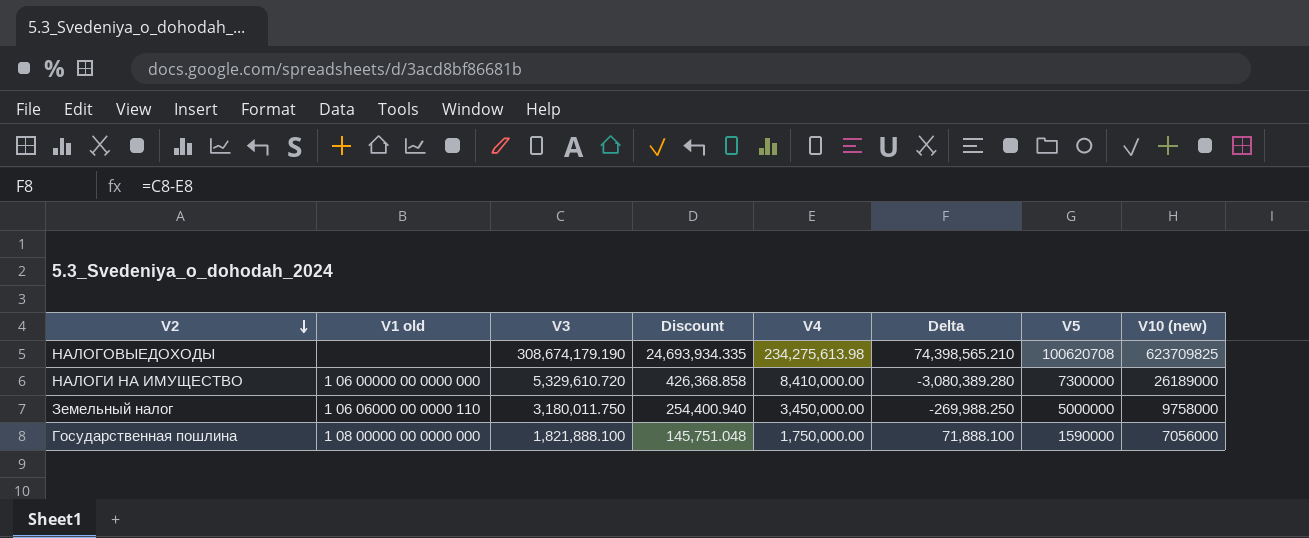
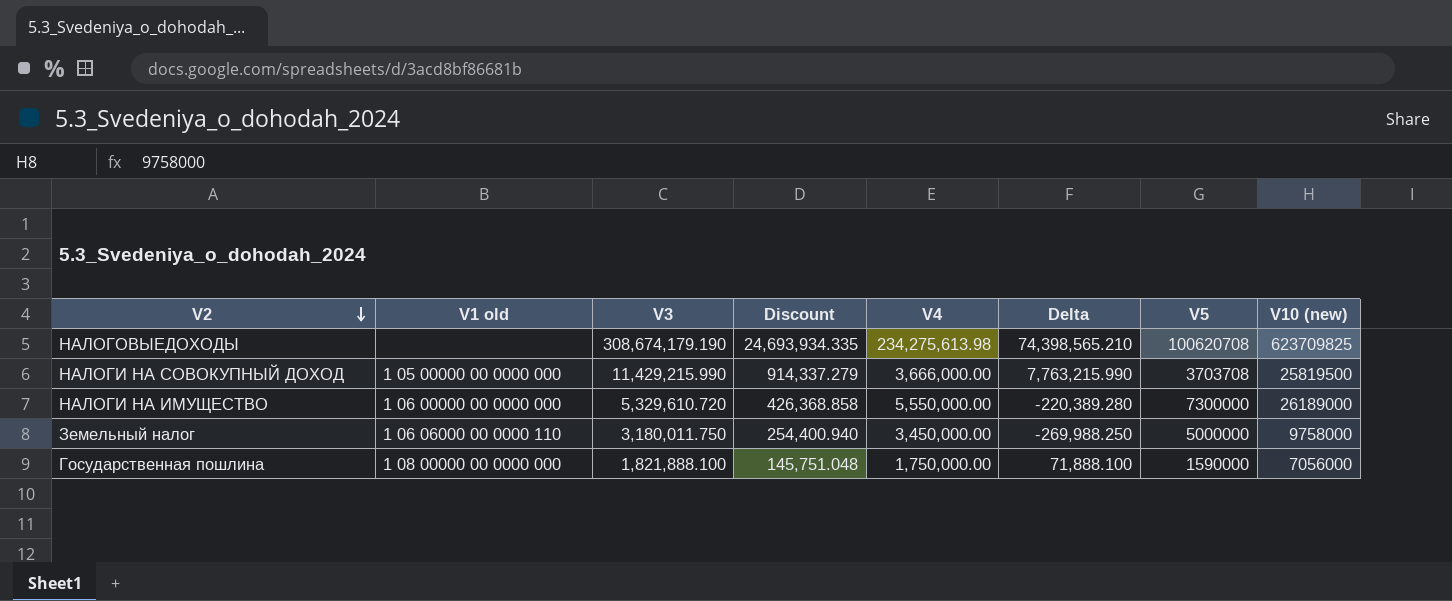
row НАЛОГИ НА СОВОКУПНЫЙ ДОХОД: none -> 1 05 00000 00 0000 000 | 11,429,215.990 | 914,337.279 | 3,666,000.00 | 7,763,215.990 | 3703708 | 25819500
НАЛОГИ НА ИМУЩЕСТВО | V4: 8,410,000.00 -> 5,550,000.00
НАЛОГИ НА ИМУЩЕСТВО | Delta: -3,080,389.280 -> -220,389.280

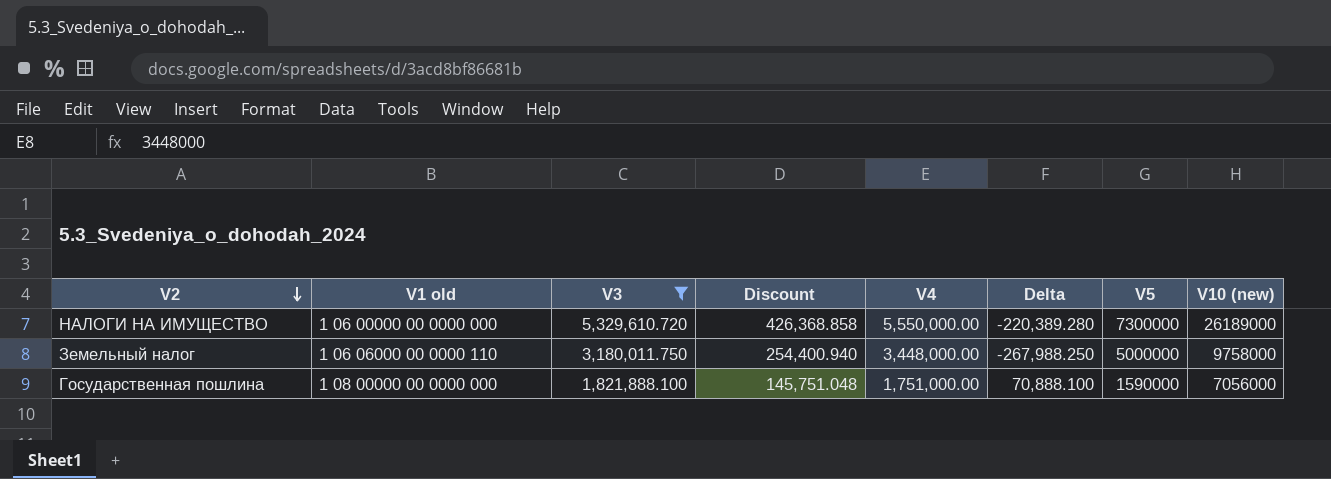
filter: none -> V3 <= 5,329,610.720
Земельный налог | V4: 3,450,000.00 -> 3,448,000.00
Земельный налог | Delta: -269,988.250 -> -267,988.250
Государственная пошлина | V4: 1,750,000.00 -> 1,751,000.00
Государственная пошлина | Delta: 71,888.100 -> 70,888.100

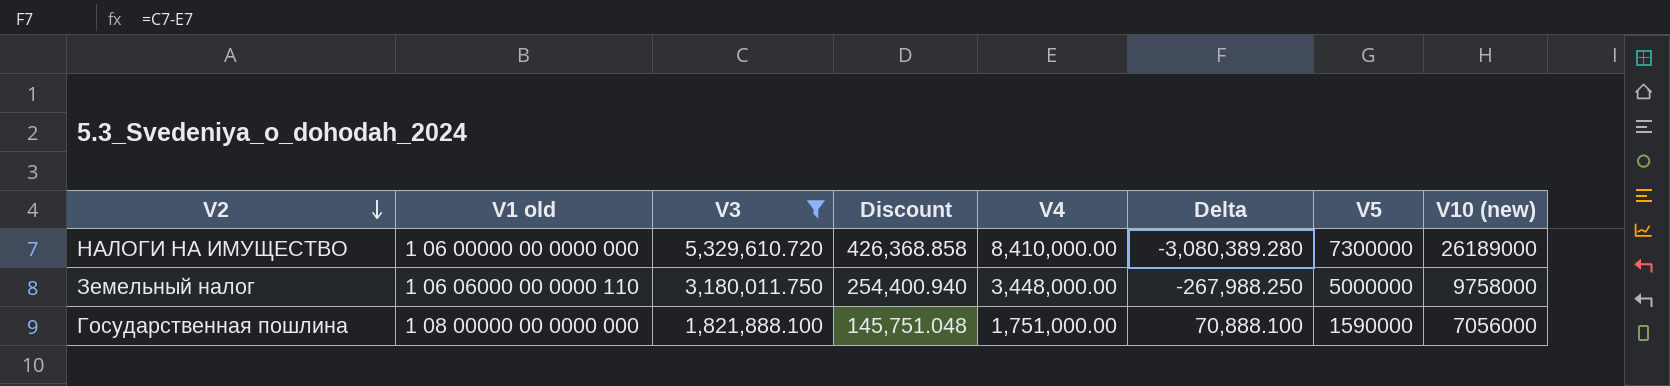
НАЛОГИ НА ИМУЩЕСТВО | V4: 5,550,000.00 -> 8,410,000.00
НАЛОГИ НА ИМУЩЕСТВО | Delta: -220,389.280 -> -3,080,389.280

